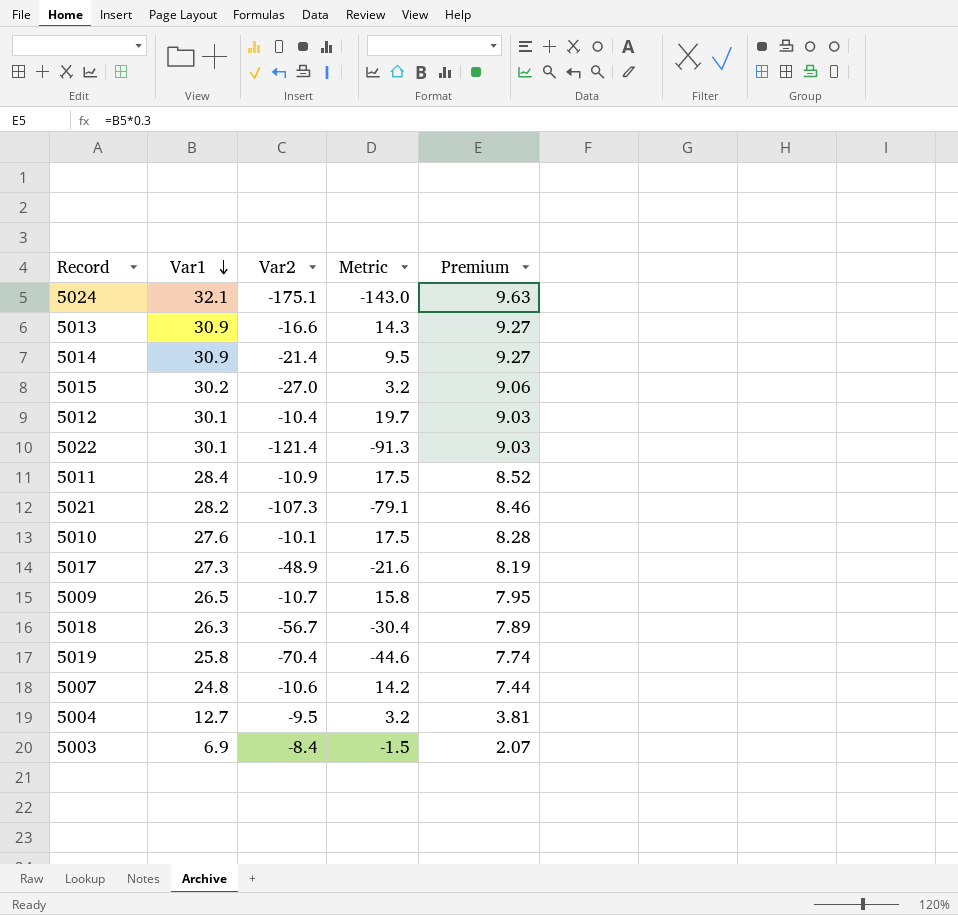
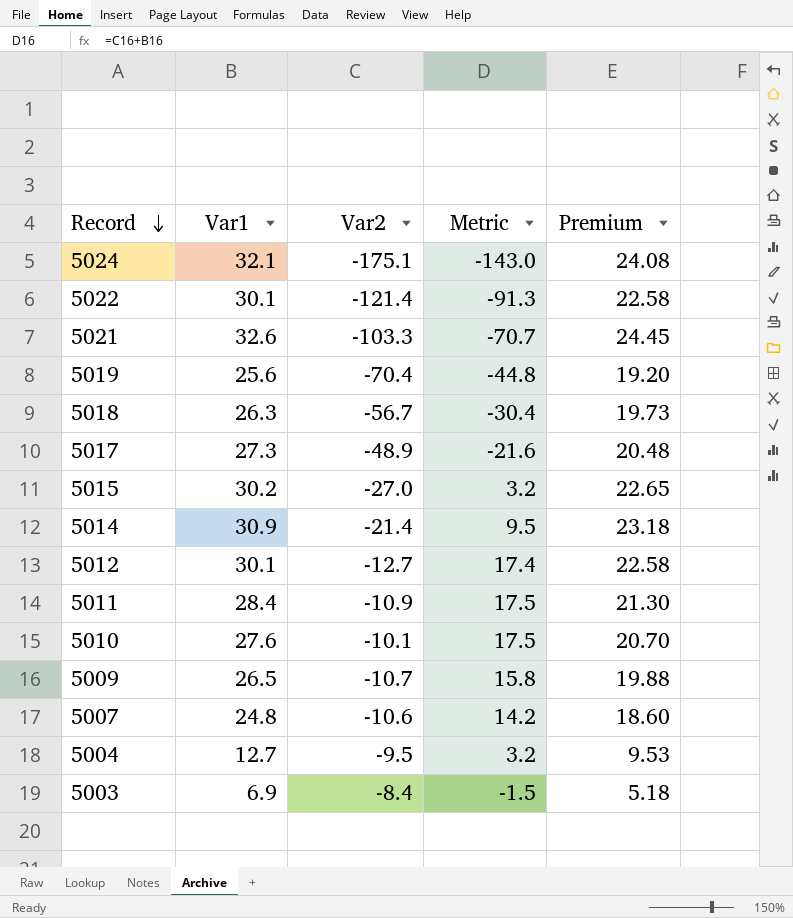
row order: Var1 descending -> Record descending
column Premium | formula: [Var1] * 0.3 -> [Var1] * 0.75
row 5013: 30.9 | -16.6 | 14.3 | 9.27 -> none
5021 | Var1: 28.2 -> 32.6
5021 | Var2: -107.3 -> -103.3
5021 | Metric: -79.1 -> -70.7
5019 | Var1: 25.8 -> 25.6
5019 | Metric: -44.6 -> -44.8
5012 | Var2: -10.4 -> -12.7
5012 | Metric: 19.7 -> 17.4

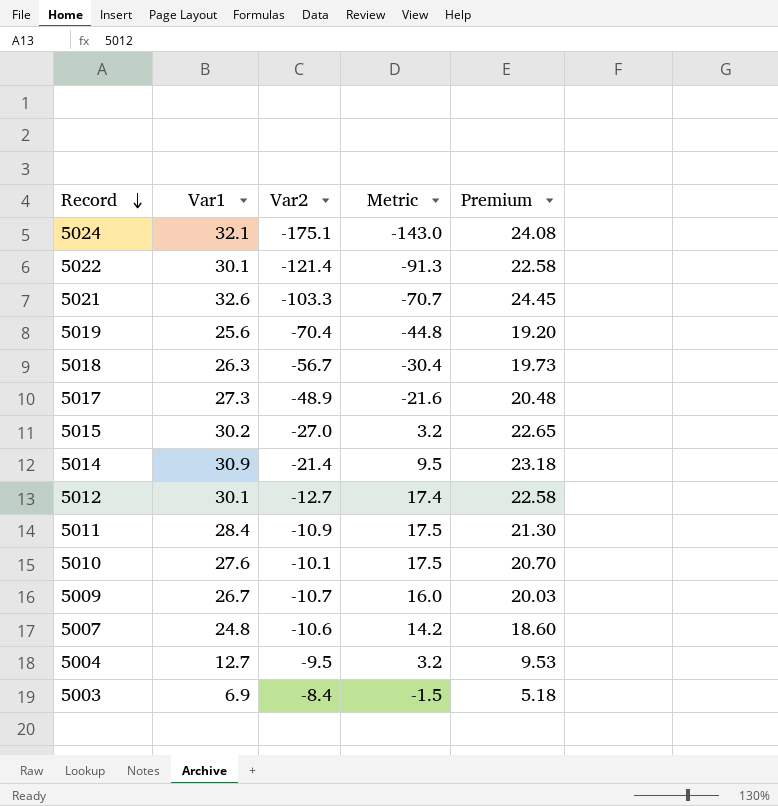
5009 | Var1: 26.5 -> 26.7
5009 | Metric: 15.8 -> 16.0
5009 | Premium: 19.88 -> 20.03

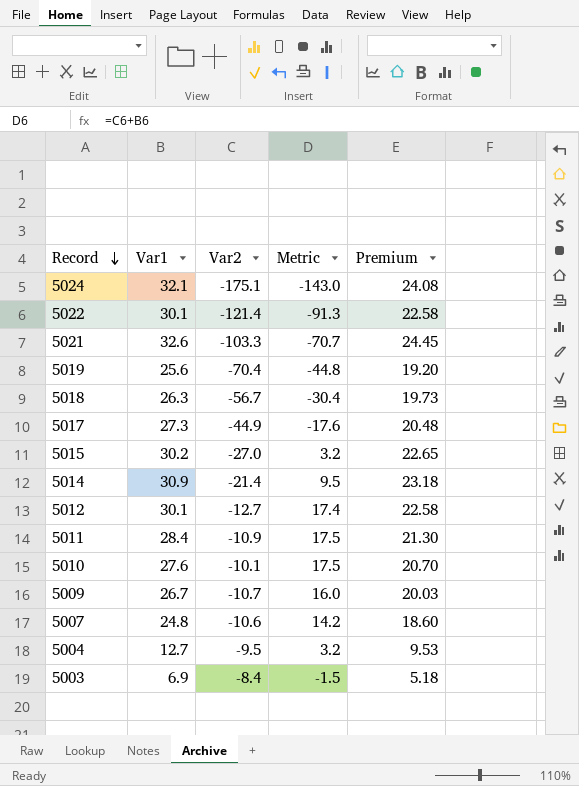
5017 | Var2: -48.9 -> -44.9
5017 | Metric: -21.6 -> -17.6

